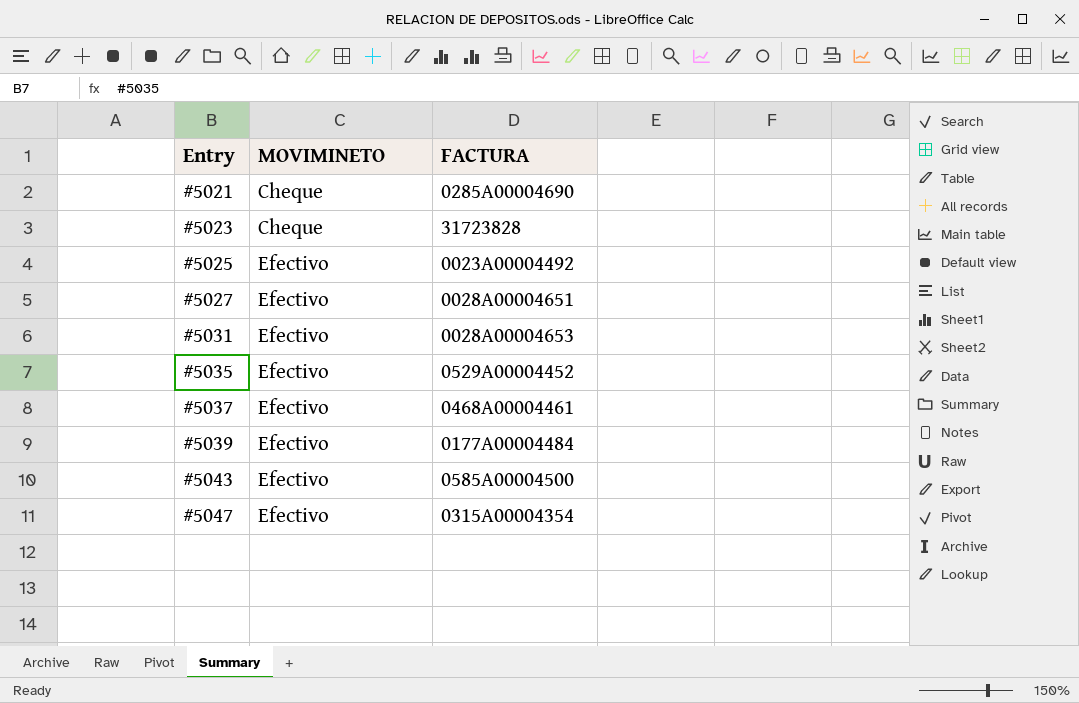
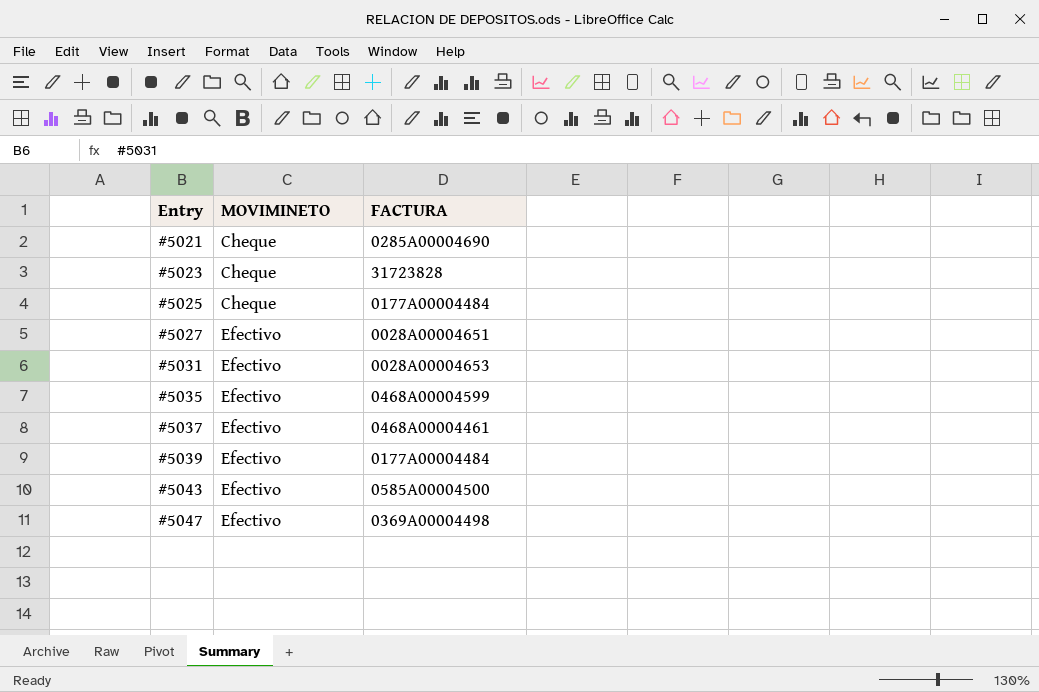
#5025 | MOVIMINETO: Efectivo -> Cheque
#5025 | FACTURA: 0023A00004492 -> 0177A00004484
#5035 | FACTURA: 0529A00004452 -> 0468A00004599
#5047 | FACTURA: 0315A00004354 -> 0369A00004498

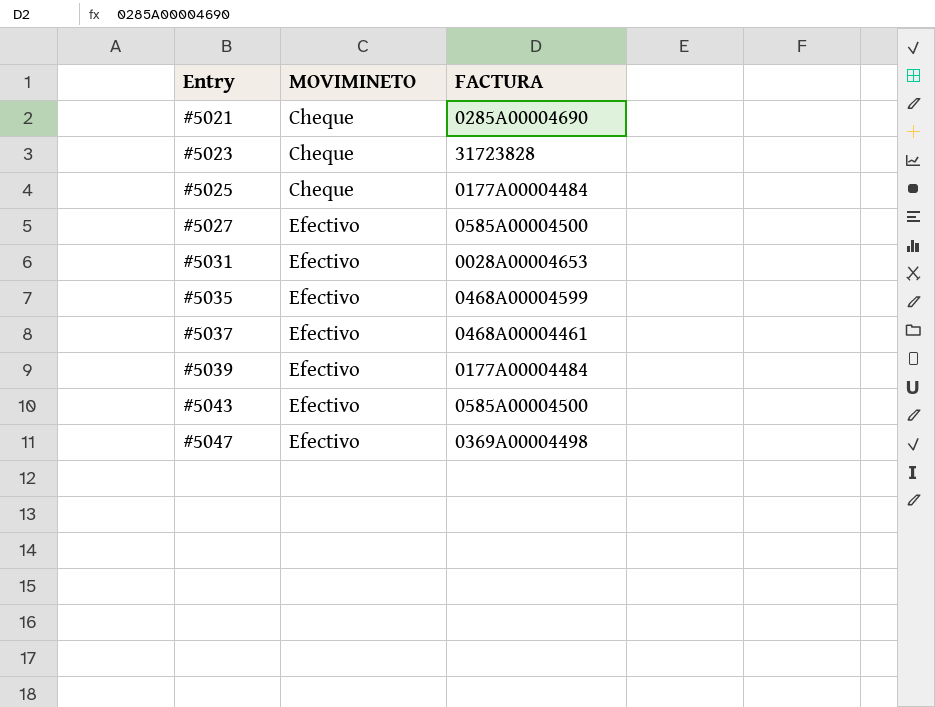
#5027 | FACTURA: 0028A00004651 -> 0585A00004500

